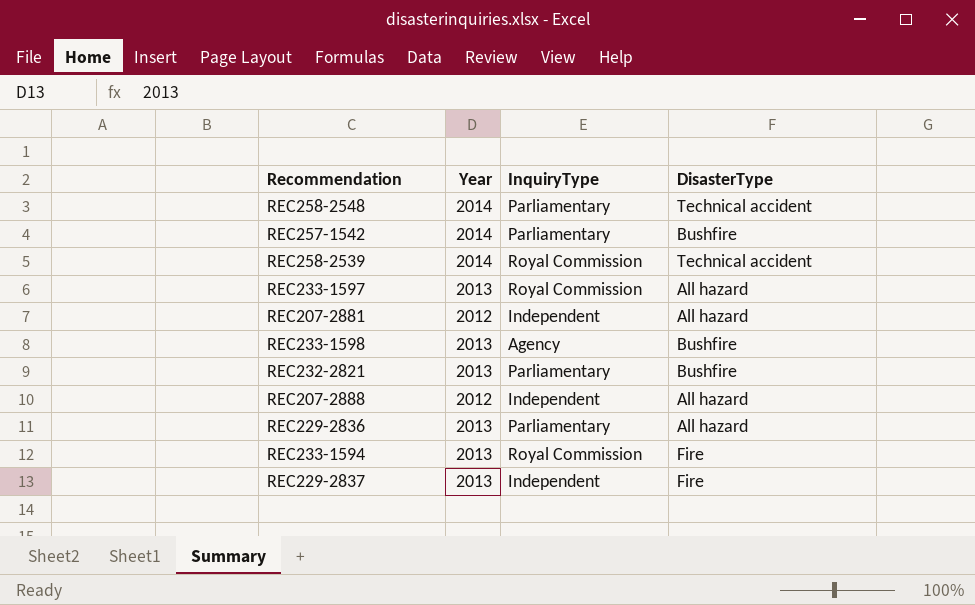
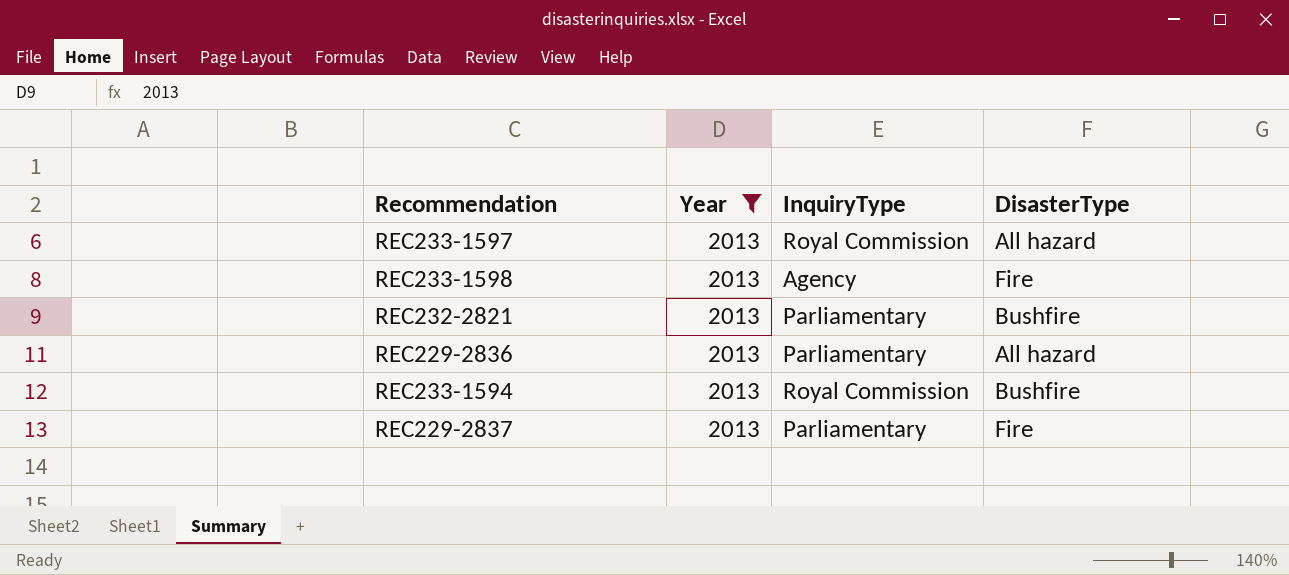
filter: none -> Year = 2013
REC233-1598 | DisasterType: Bushfire -> Fire
REC233-1594 | DisasterType: Fire -> Bushfire
REC229-2837 | InquiryType: Independent -> Parliamentary

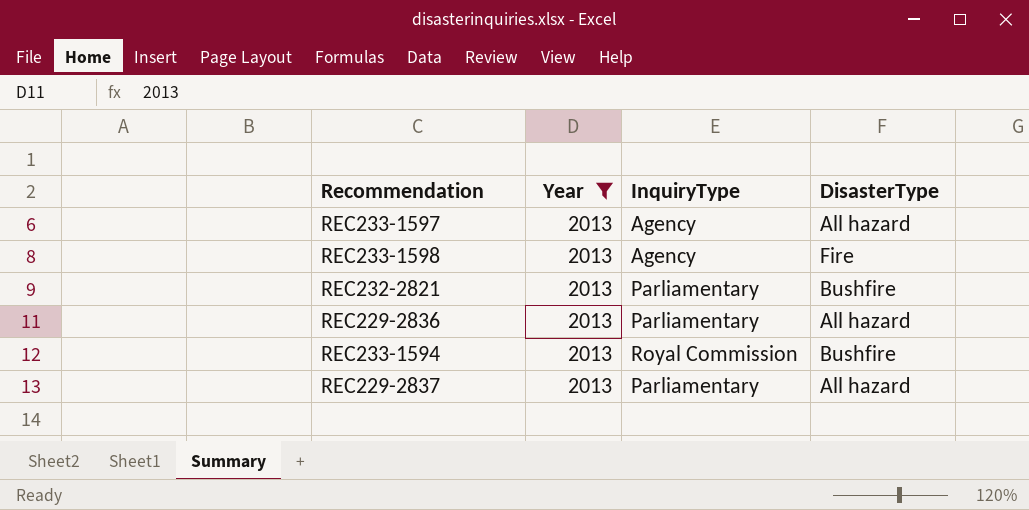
REC233-1597 | InquiryType: Royal Commission -> Agency
REC229-2837 | DisasterType: Fire -> All hazard

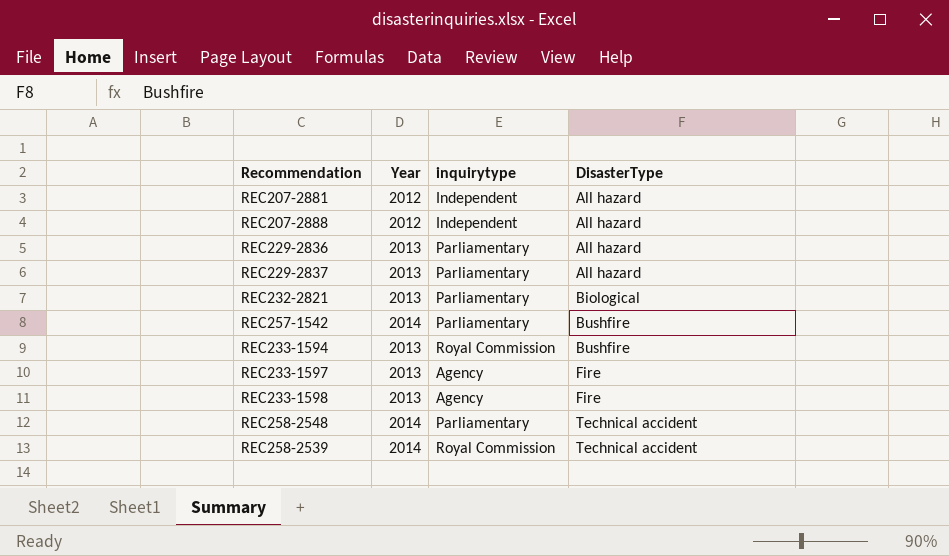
filter: Year = 2013 -> none
row order: none -> DisasterType ascending
column name: InquiryType -> inquirytype
REC232-2821 | DisasterType: Bushfire -> Biological
REC233-1597 | DisasterType: All hazard -> Fire

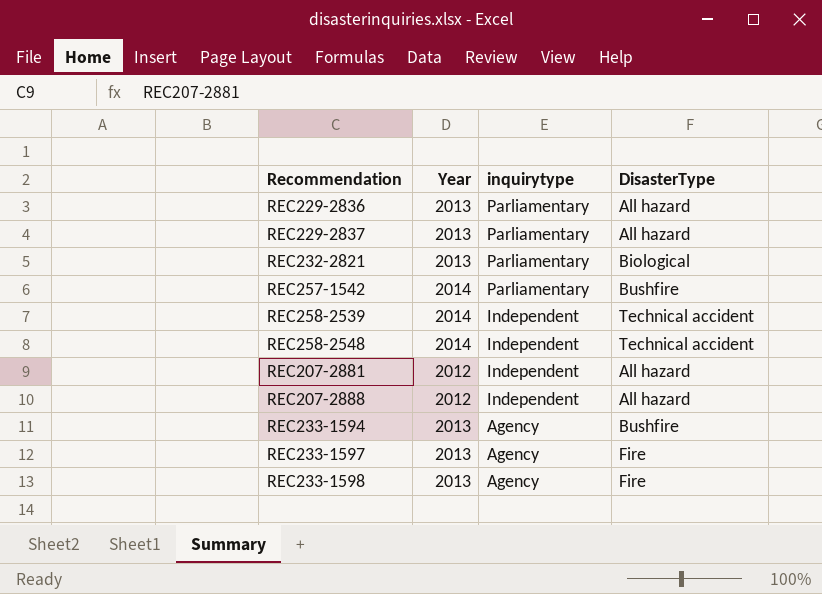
row order: DisasterType ascending -> inquirytype descending
REC258-2539 | inquirytype: Royal Commission -> Independent
REC258-2548 | inquirytype: Parliamentary -> Independent
REC233-1594 | inquirytype: Royal Commission -> Agency

